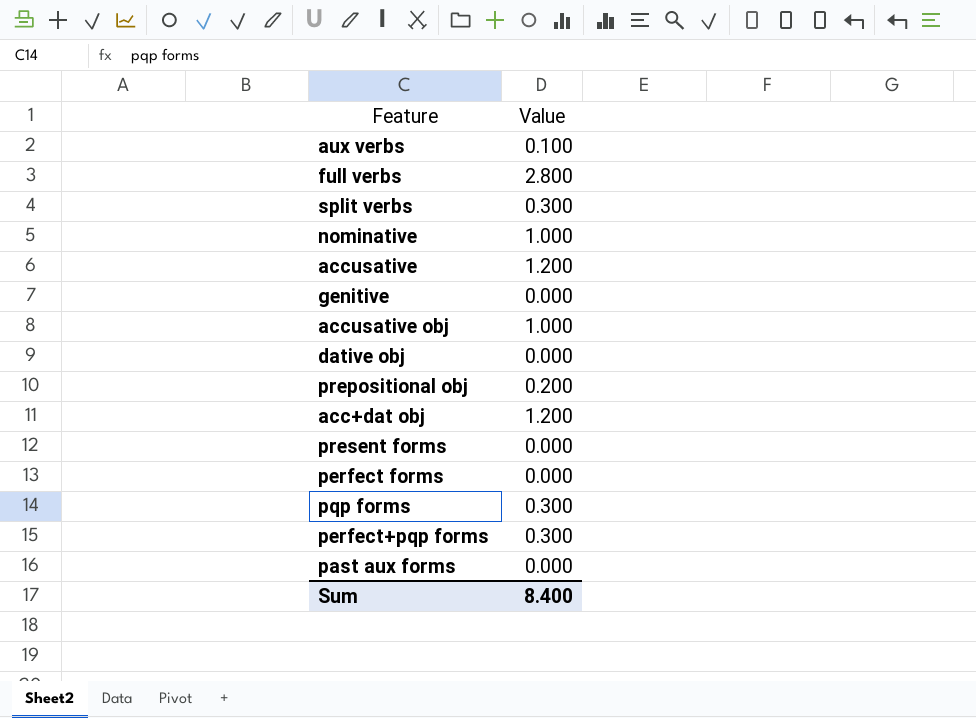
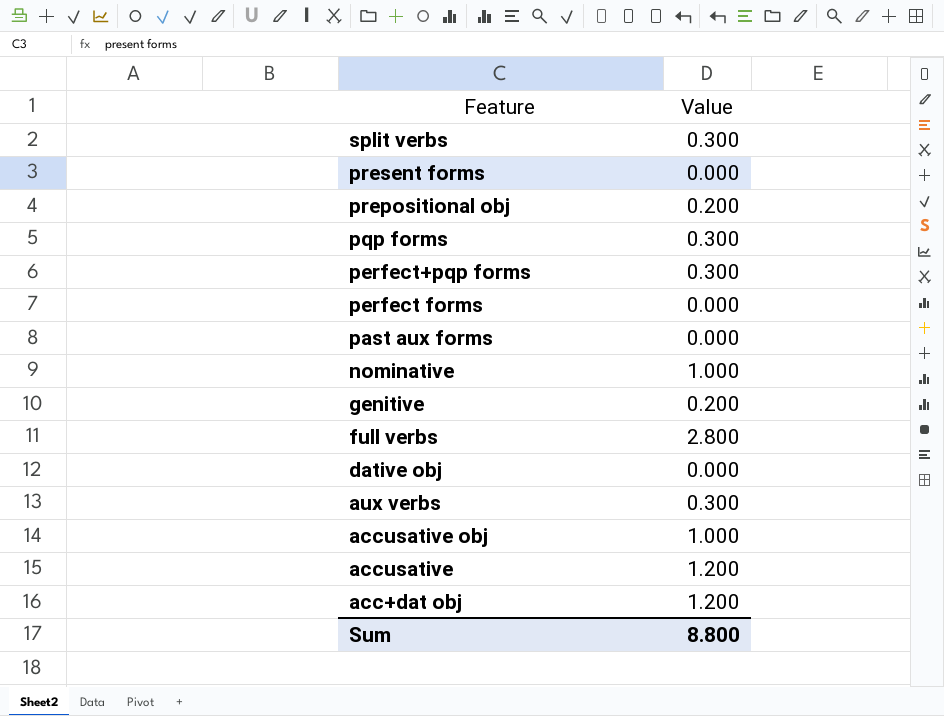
row order: none -> Feature descending
genitive | Value: 0.000 -> 0.200
aux verbs | Value: 0.100 -> 0.300
Sum | Value: 8.400 -> 8.800

